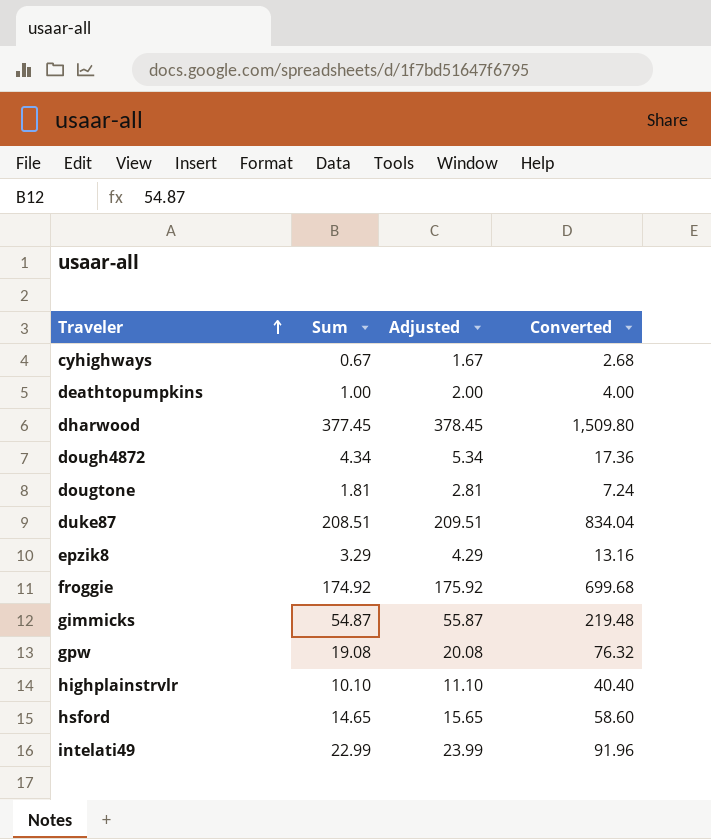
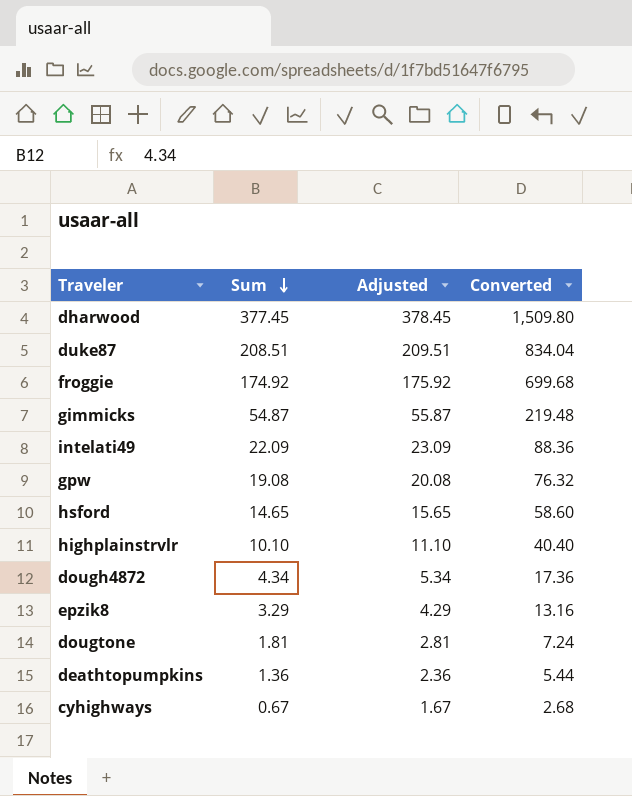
row order: Traveler ascending -> Sum descending
intelati49 | Sum: 22.99 -> 22.09
intelati49 | Adjusted: 23.99 -> 23.09
intelati49 | Converted: 91.96 -> 88.36
deathtopumpkins | Sum: 1.00 -> 1.36
deathtopumpkins | Adjusted: 2.00 -> 2.36
deathtopumpkins | Converted: 4.00 -> 5.44

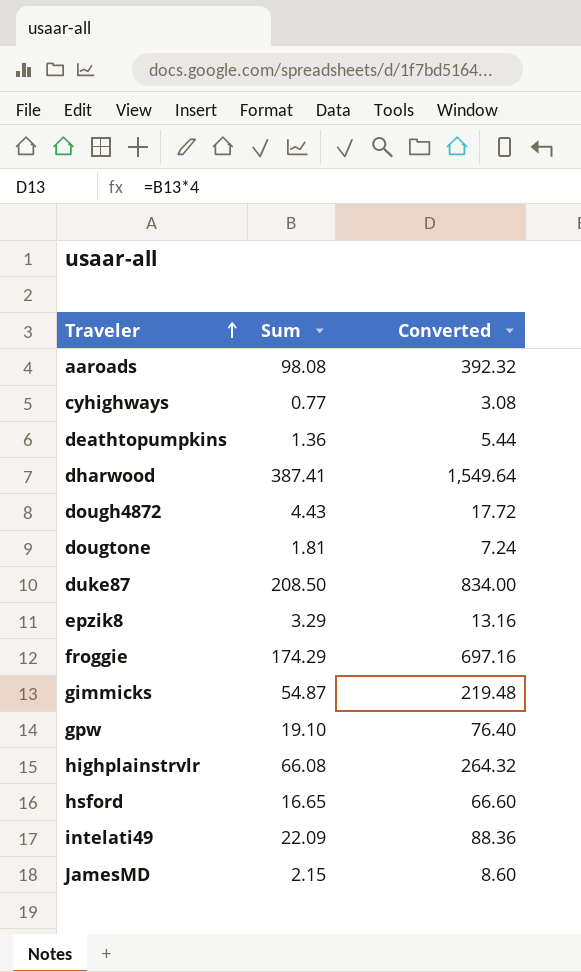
row order: Sum descending -> Traveler ascending
column Adjusted | formula: [Sum] + 1 -> none
row aaroads: none -> 98.08 | 392.32
cyhighways | Sum: 0.67 -> 0.77
cyhighways | Converted: 2.68 -> 3.08
dharwood | Sum: 377.45 -> 387.41
dharwood | Converted: 1,509.80 -> 1,549.64
dough4872 | Sum: 4.34 -> 4.43
dough4872 | Converted: 17.36 -> 17.72
duke87 | Sum: 208.51 -> 208.50
duke87 | Converted: 834.04 -> 834.00
froggie | Sum: 174.92 -> 174.29
froggie | Converted: 699.68 -> 697.16
gpw | Sum: 19.08 -> 19.10
gpw | Converted: 76.32 -> 76.40
highplainstrvlr | Sum: 10.10 -> 66.08
highplainstrvlr | Converted: 40.40 -> 264.32
hsford | Sum: 14.65 -> 16.65
hsford | Converted: 58.60 -> 66.60
row JamesMD: none -> 2.15 | 8.60

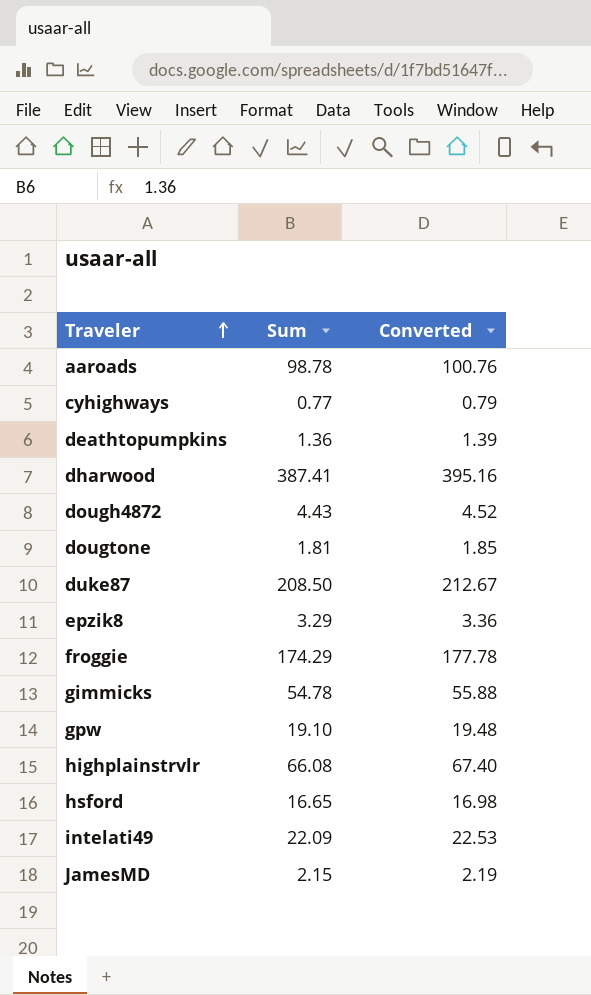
column Converted | formula: [Sum] * 4 -> [Sum] * 1.02
aaroads | Sum: 98.08 -> 98.78
gimmicks | Sum: 54.87 -> 54.78

